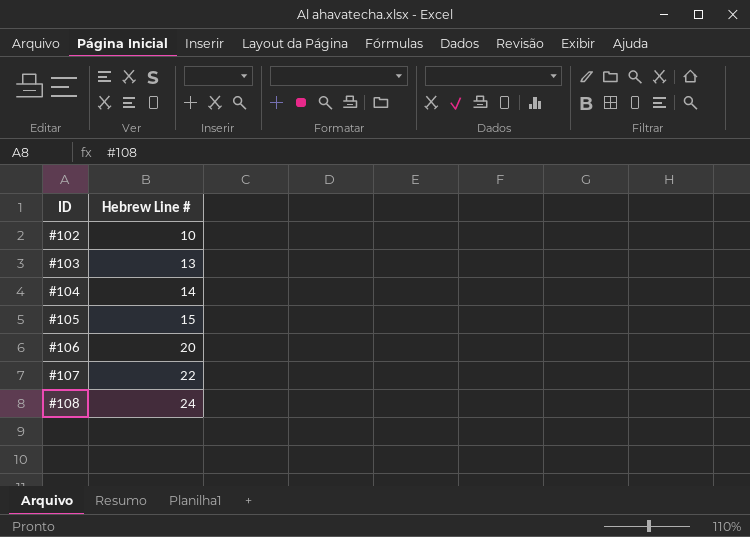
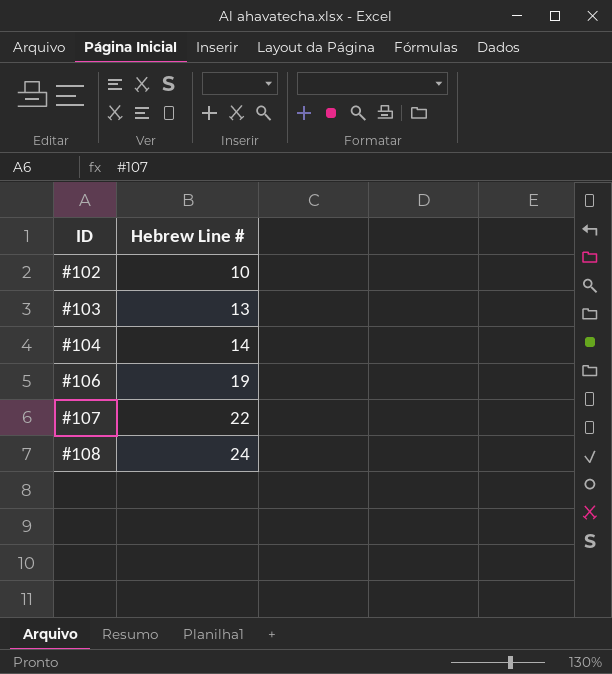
row #105: 15 -> none
#106 | Hebrew Line #: 20 -> 19

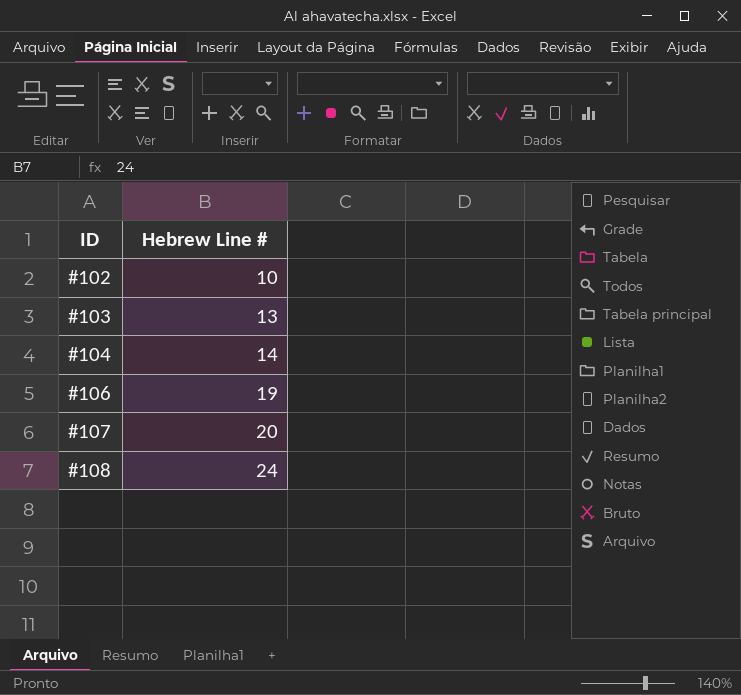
#107 | Hebrew Line #: 22 -> 20

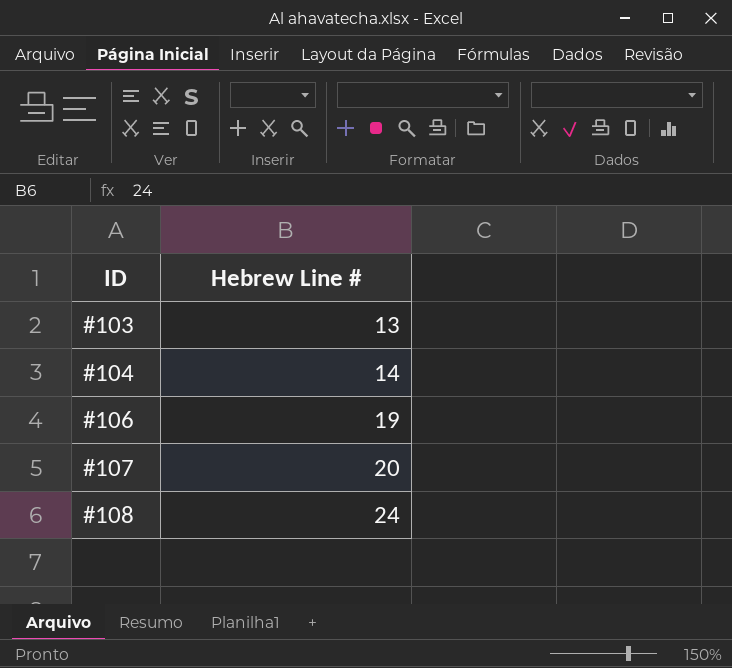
row #102: 10 -> none

